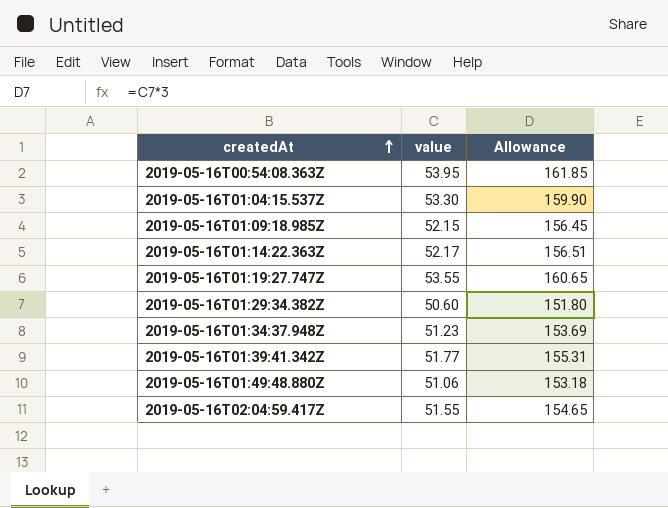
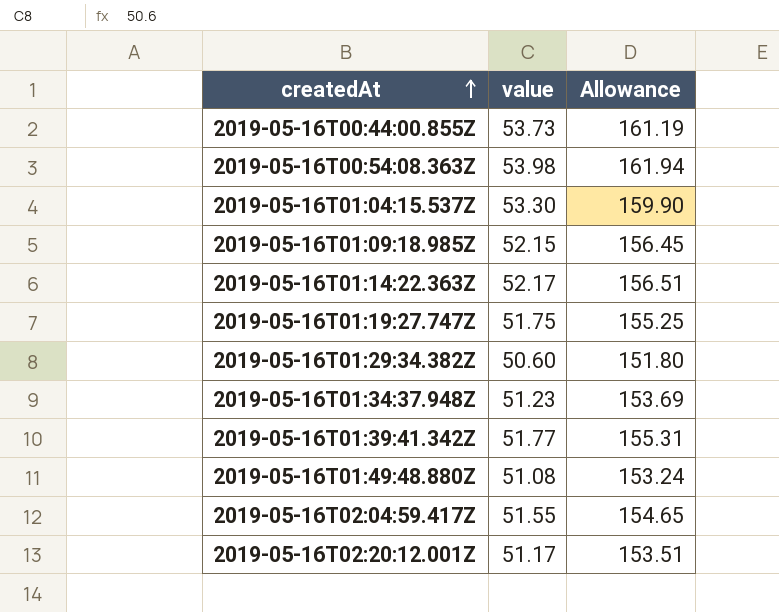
row 2019-05-16T00:44:00.855Z: none -> 53.73 | 161.19
2019-05-16T00:54:08.363Z | value: 53.95 -> 53.98
2019-05-16T00:54:08.363Z | Allowance: 161.85 -> 161.94
2019-05-16T01:19:27.747Z | value: 53.55 -> 51.75
2019-05-16T01:19:27.747Z | Allowance: 160.65 -> 155.25
2019-05-16T01:49:48.880Z | value: 51.06 -> 51.08
2019-05-16T01:49:48.880Z | Allowance: 153.18 -> 153.24
row 2019-05-16T02:20:12.001Z: none -> 51.17 | 153.51

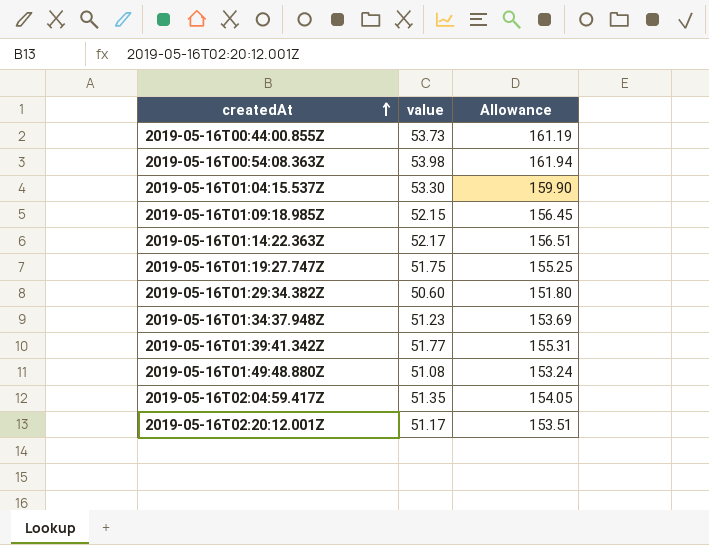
2019-05-16T02:04:59.417Z | value: 51.55 -> 51.35
2019-05-16T02:04:59.417Z | Allowance: 154.65 -> 154.05

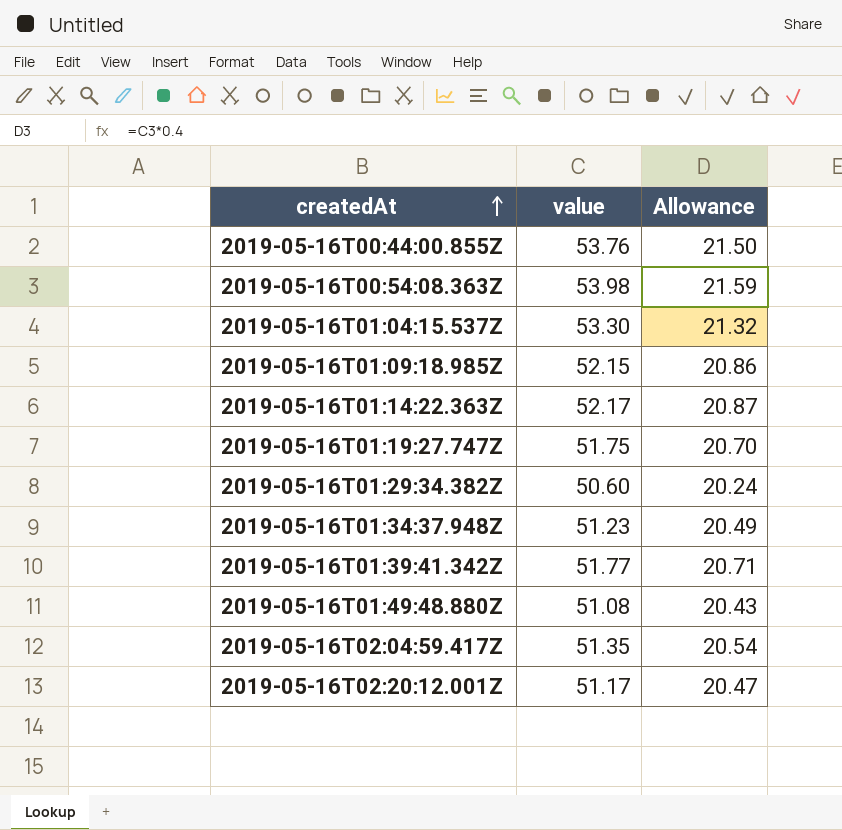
column Allowance | formula: [value] * 3 -> [value] * 0.4
2019-05-16T00:44:00.855Z | value: 53.73 -> 53.76

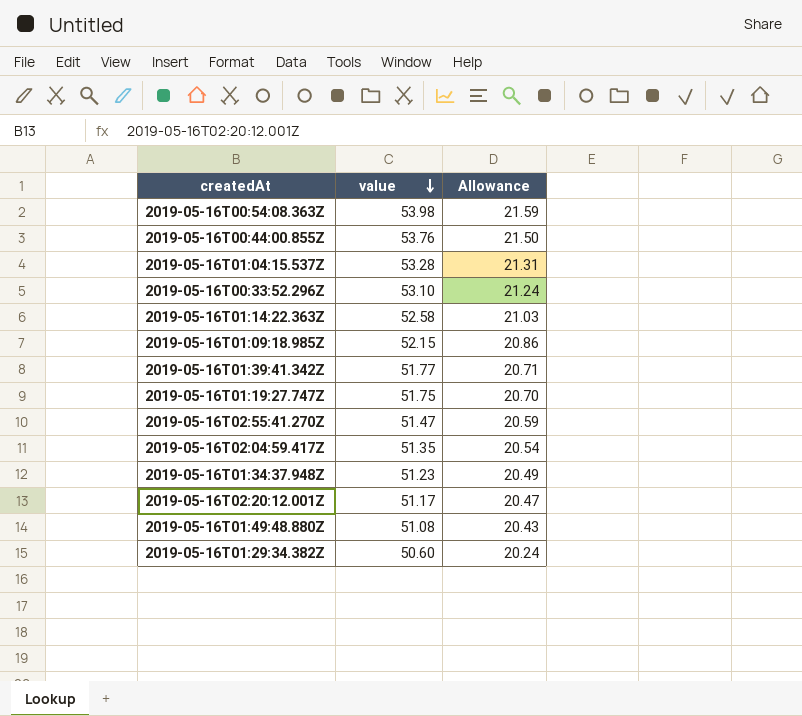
row order: createdAt ascending -> value descending
2019-05-16T01:04:15.537Z | value: 53.30 -> 53.28
2019-05-16T01:04:15.537Z | Allowance: 21.32 -> 21.31
row 2019-05-16T00:33:52.296Z: none -> 53.10 | 21.24
2019-05-16T01:14:22.363Z | value: 52.17 -> 52.58
2019-05-16T01:14:22.363Z | Allowance: 20.87 -> 21.03
row 2019-05-16T02:55:41.270Z: none -> 51.47 | 20.59

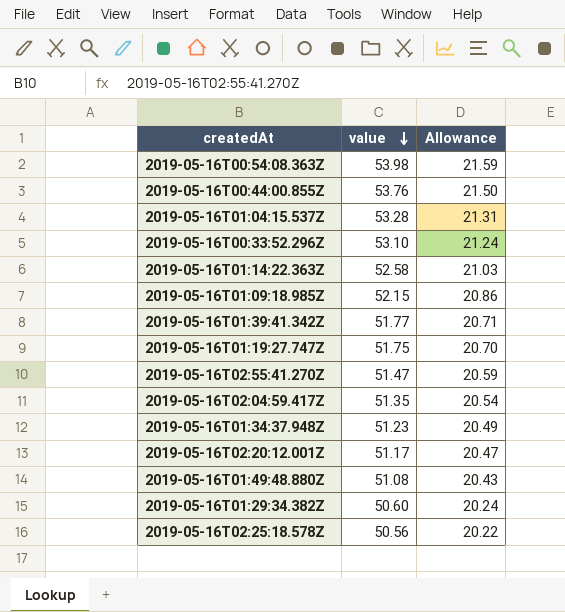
row 2019-05-16T02:25:18.578Z: none -> 50.56 | 20.22

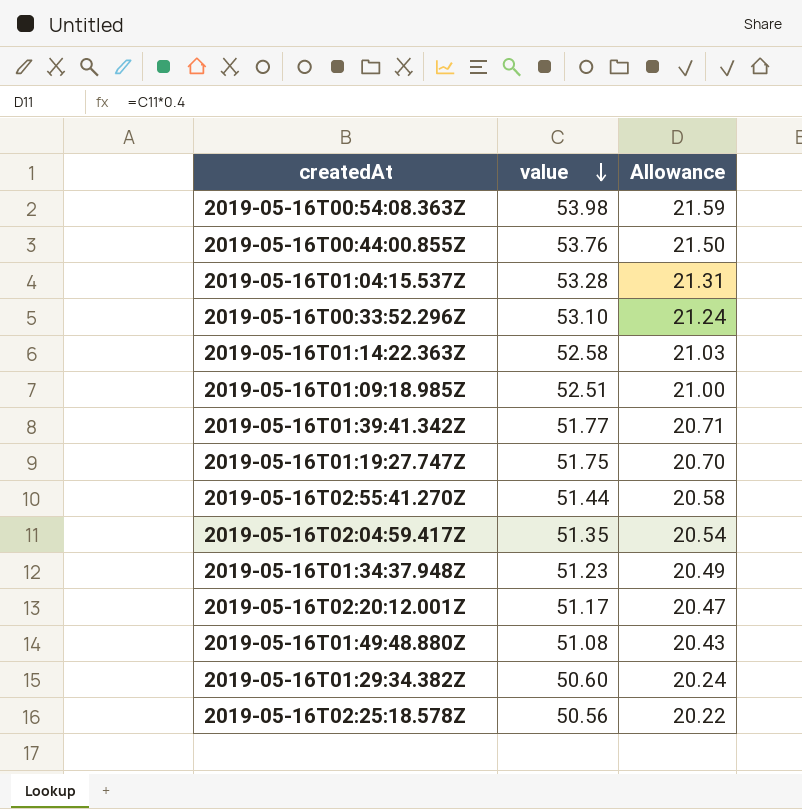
2019-05-16T01:09:18.985Z | value: 52.15 -> 52.51
2019-05-16T01:09:18.985Z | Allowance: 20.86 -> 21.00
2019-05-16T02:55:41.270Z | value: 51.47 -> 51.44
2019-05-16T02:55:41.270Z | Allowance: 20.59 -> 20.58

